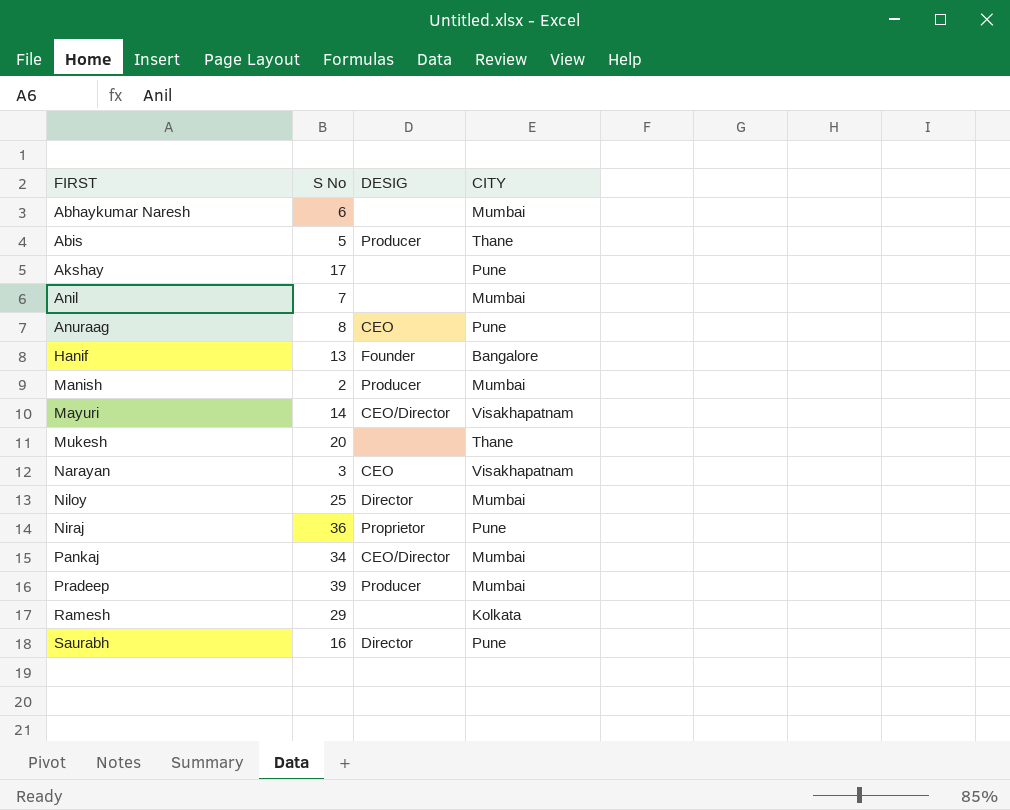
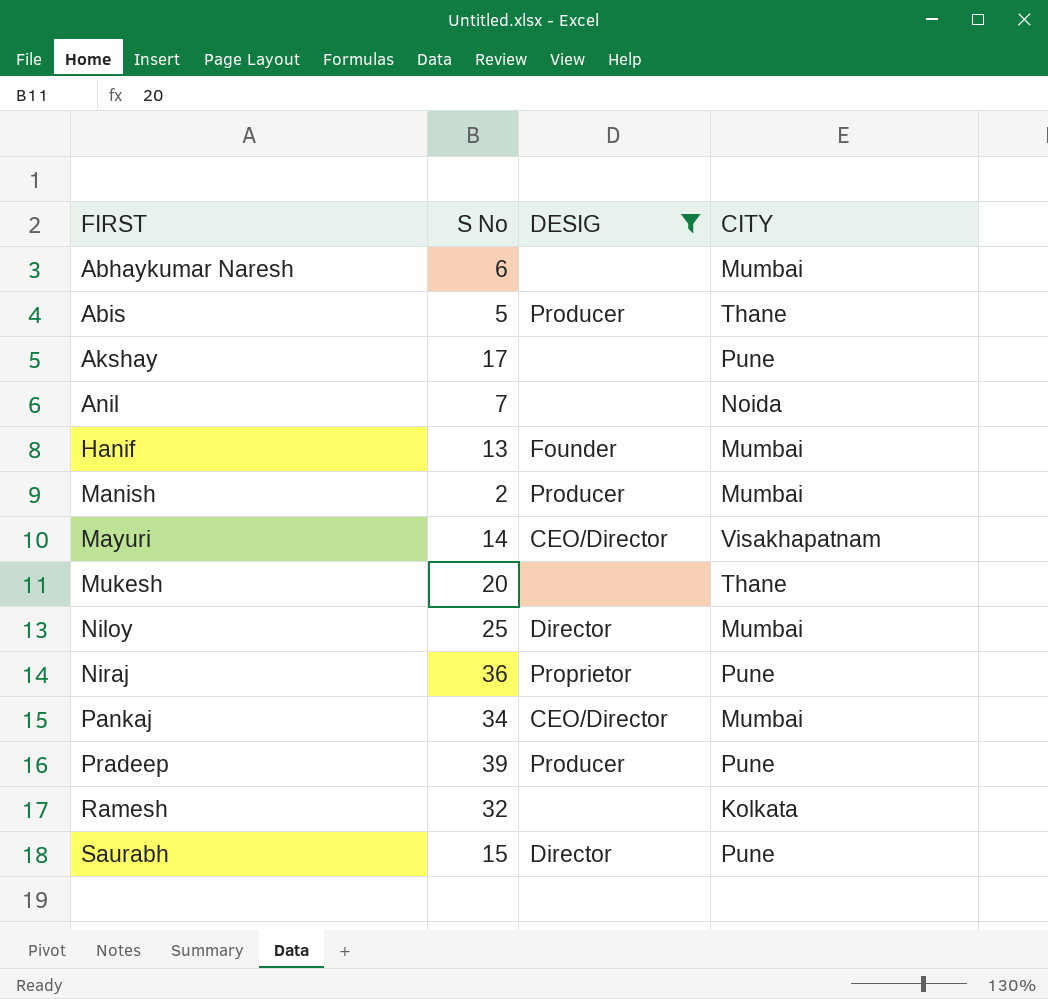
filter: none -> DESIG != CEO
Anil | CITY: Mumbai -> Noida
Hanif | CITY: Bangalore -> Mumbai
Pradeep | CITY: Mumbai -> Pune
Ramesh | S No: 29 -> 32
Saurabh | S No: 16 -> 15

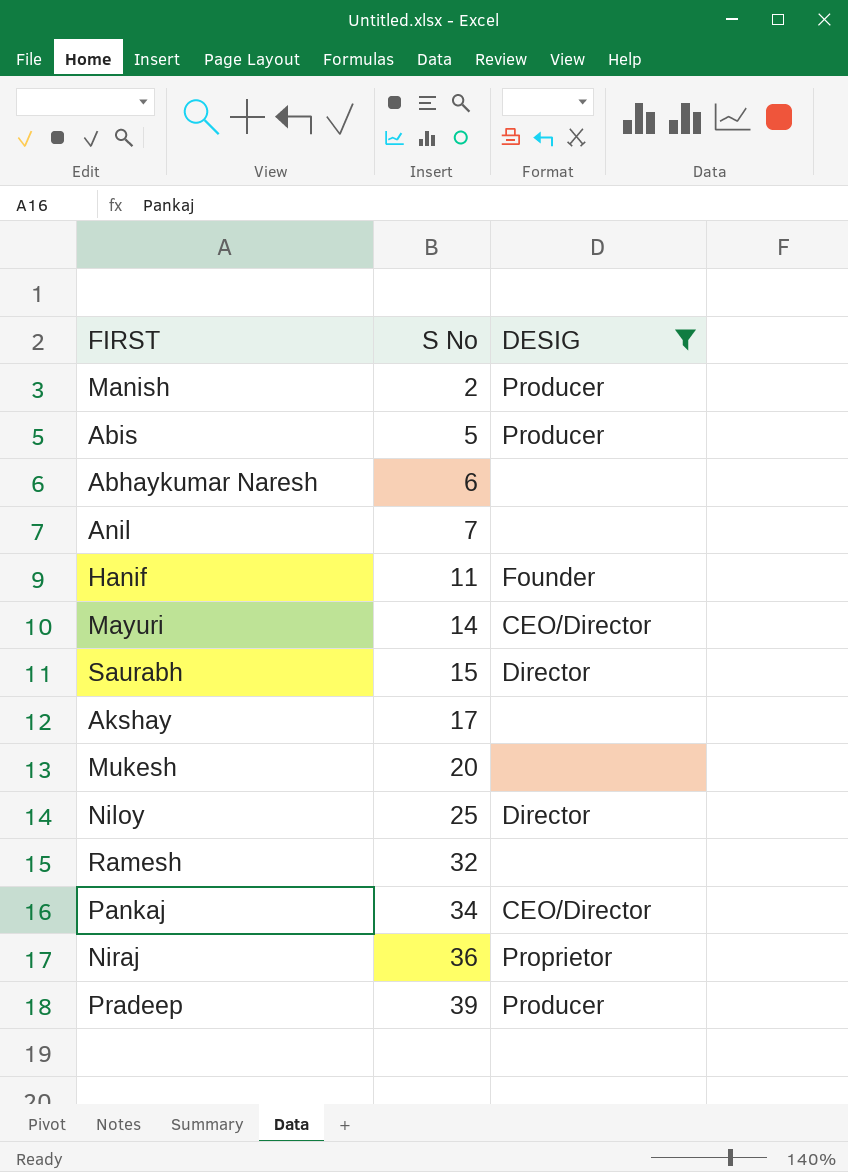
row order: FIRST ascending -> S No ascending
column CITY | position: 4 -> none
Hanif | S No: 13 -> 11

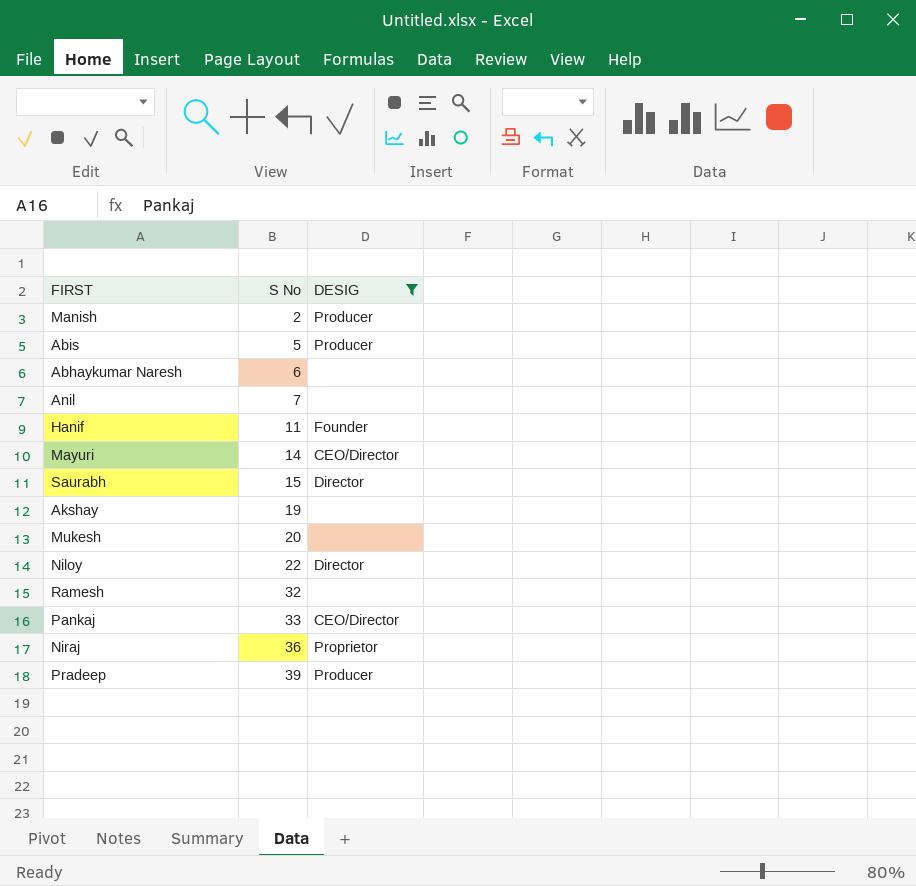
Akshay | S No: 17 -> 19
Niloy | S No: 25 -> 22
Pankaj | S No: 34 -> 33

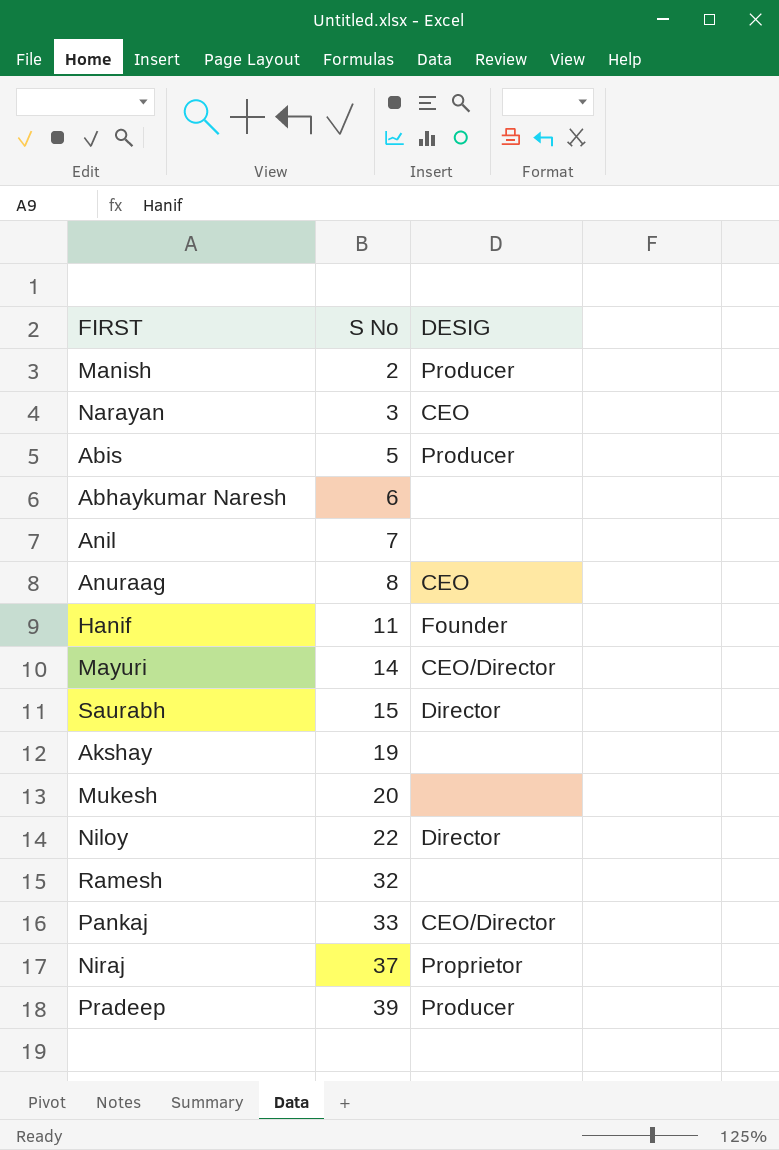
filter: DESIG != CEO -> none
Niraj | S No: 36 -> 37

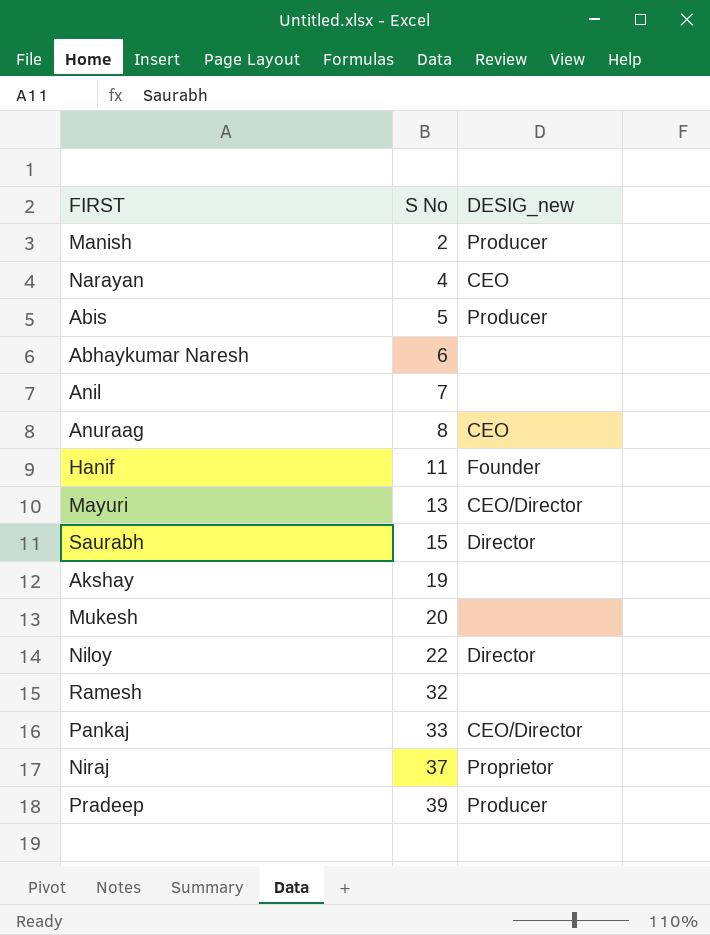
column name: DESIG -> DESIG_new
Narayan | S No: 3 -> 4
Mayuri | S No: 14 -> 13

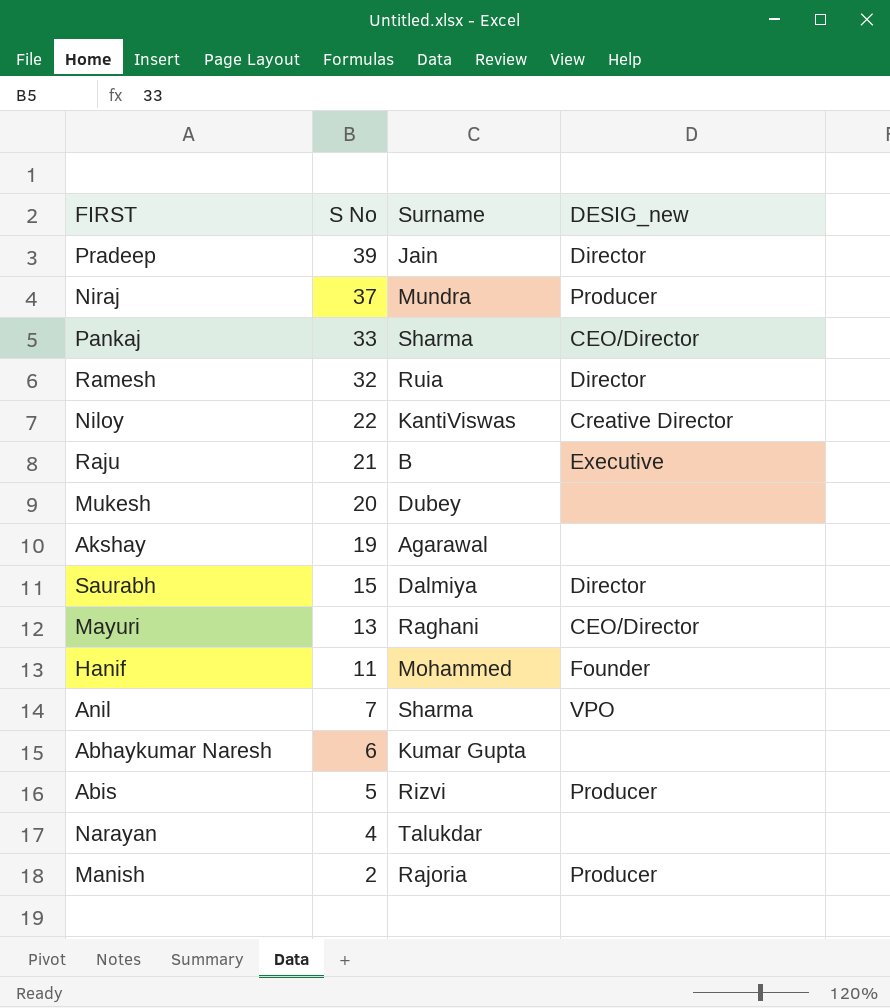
row order: S No ascending -> S No descending
column Surname | position: none -> 3
row Anuraag: 8 | CEO -> none
Pradeep | DESIG_new: Producer -> Director
Niraj | DESIG_new: Proprietor -> Producer
Ramesh | DESIG_new: none -> Director
Niloy | DESIG_new: Director -> Creative Director
row Raju: none -> 21 | B | Executive
Anil | DESIG_new: none -> VPO
Narayan | DESIG_new: CEO -> none

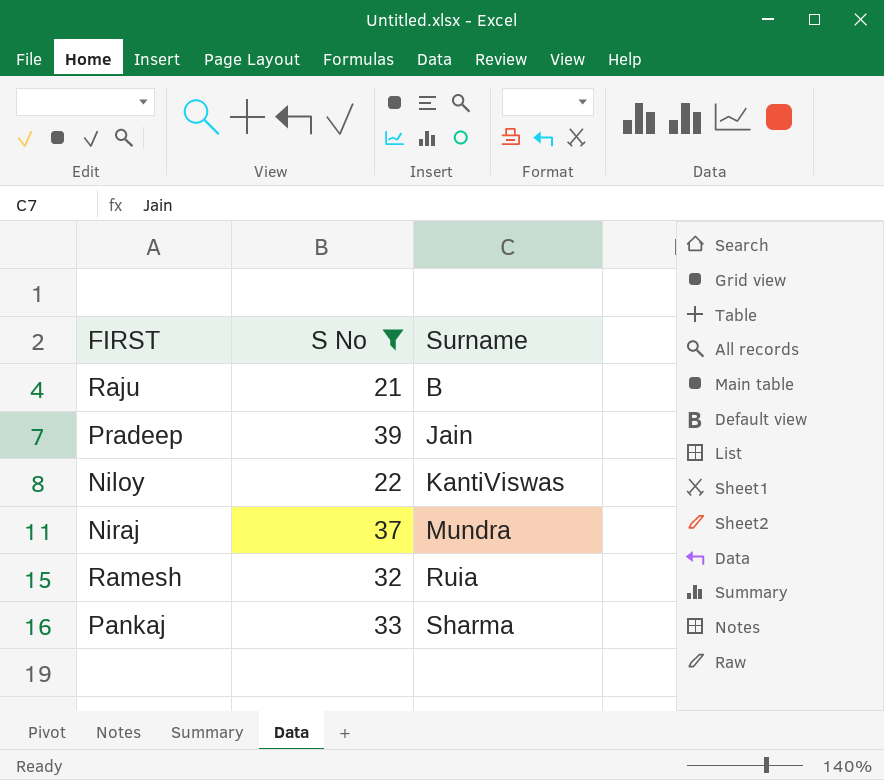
filter: none -> S No >= 21
row order: S No descending -> Surname ascending
column DESIG_new | position: 4 -> none

